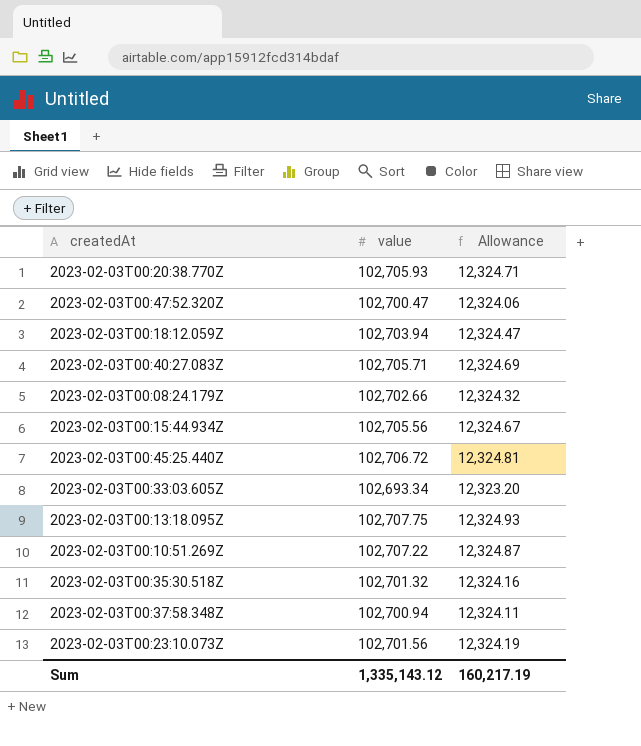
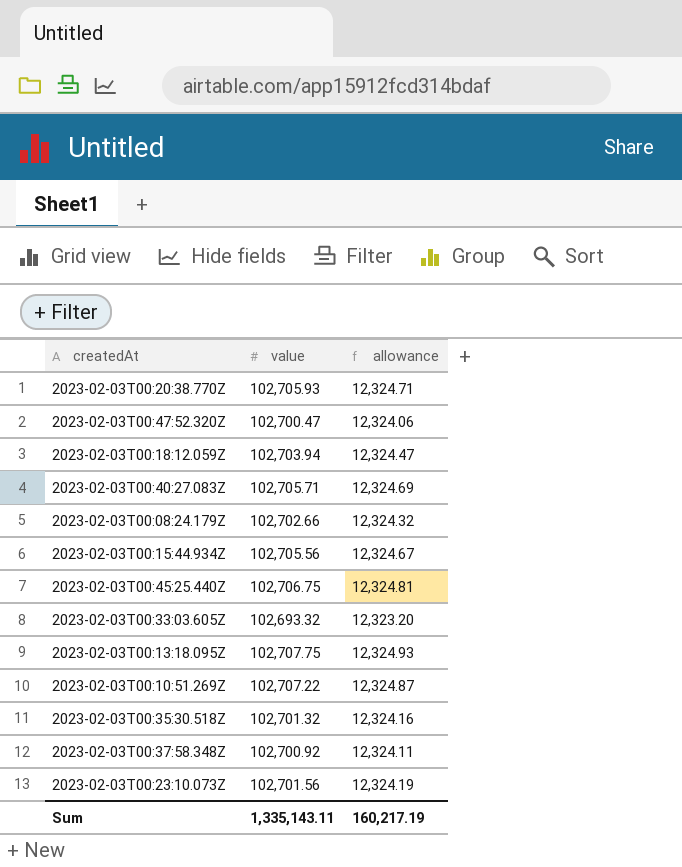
column name: Allowance -> allowance
2023-02-03T00:45:25.440Z | value: 102,706.72 -> 102,706.75
2023-02-03T00:33:03.605Z | value: 102,693.34 -> 102,693.32
2023-02-03T00:37:58.348Z | value: 102,700.94 -> 102,700.92
Sum | value: 1,335,143.12 -> 1,335,143.11

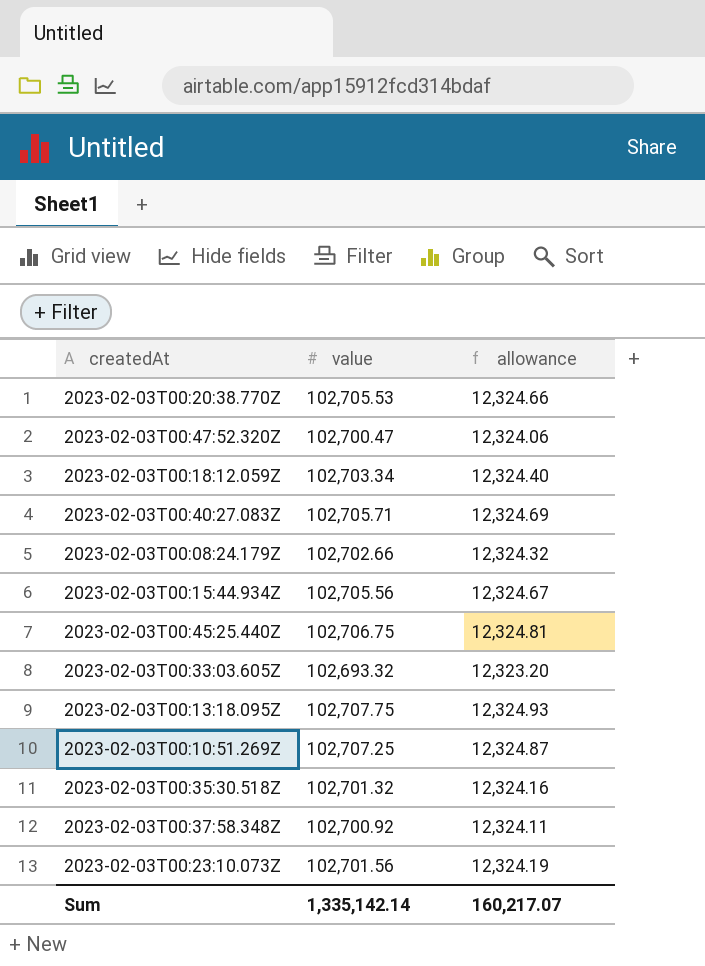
2023-02-03T00:20:38.770Z | value: 102,705.93 -> 102,705.53
2023-02-03T00:20:38.770Z | allowance: 12,324.71 -> 12,324.66
2023-02-03T00:18:12.059Z | value: 102,703.94 -> 102,703.34
2023-02-03T00:18:12.059Z | allowance: 12,324.47 -> 12,324.40
2023-02-03T00:10:51.269Z | value: 102,707.22 -> 102,707.25
Sum | value: 1,335,143.11 -> 1,335,142.14
Sum | allowance: 160,217.19 -> 160,217.07

